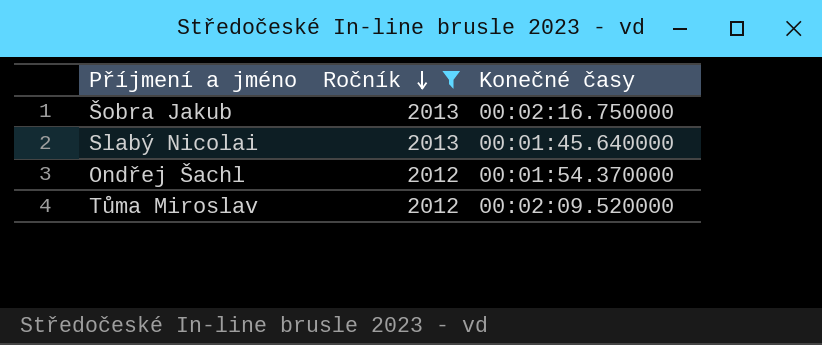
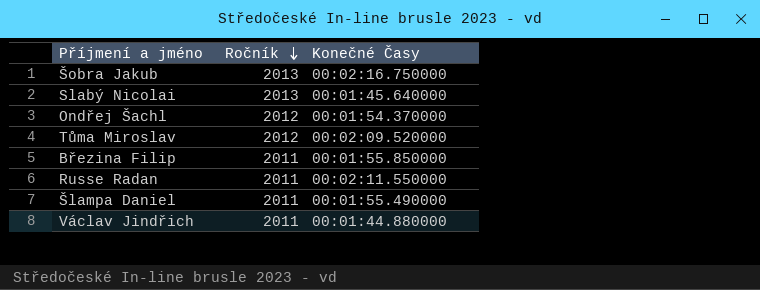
filter: Ročník != 2011 -> none
column name: Konečné časy -> Konečné Časy

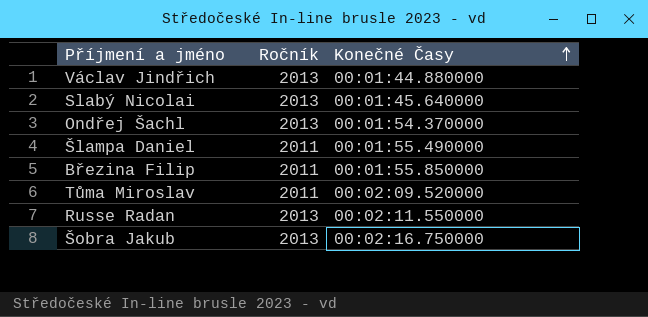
row order: Ročník descending -> Konečné Časy ascending
Václav Jindřich | Ročník: 2011 -> 2013
Ondřej Šachl | Ročník: 2012 -> 2013
Tůma Miroslav | Ročník: 2012 -> 2011
Russe Radan | Ročník: 2011 -> 2013

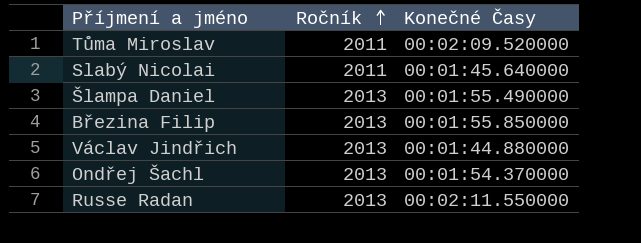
row order: Konečné Časy ascending -> Ročník ascending
row Šobra Jakub: 2013 | 00:02:16.750000 -> none
Slabý Nicolai | Ročník: 2013 -> 2011
Šlampa Daniel | Ročník: 2011 -> 2013
Březina Filip | Ročník: 2011 -> 2013

